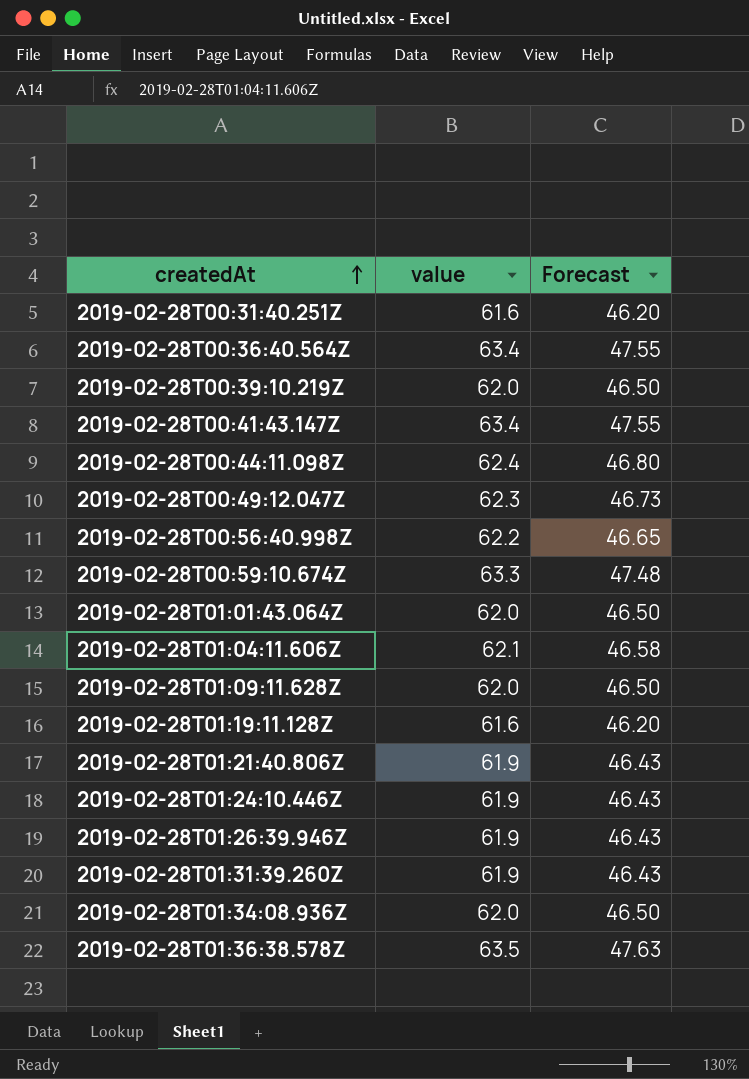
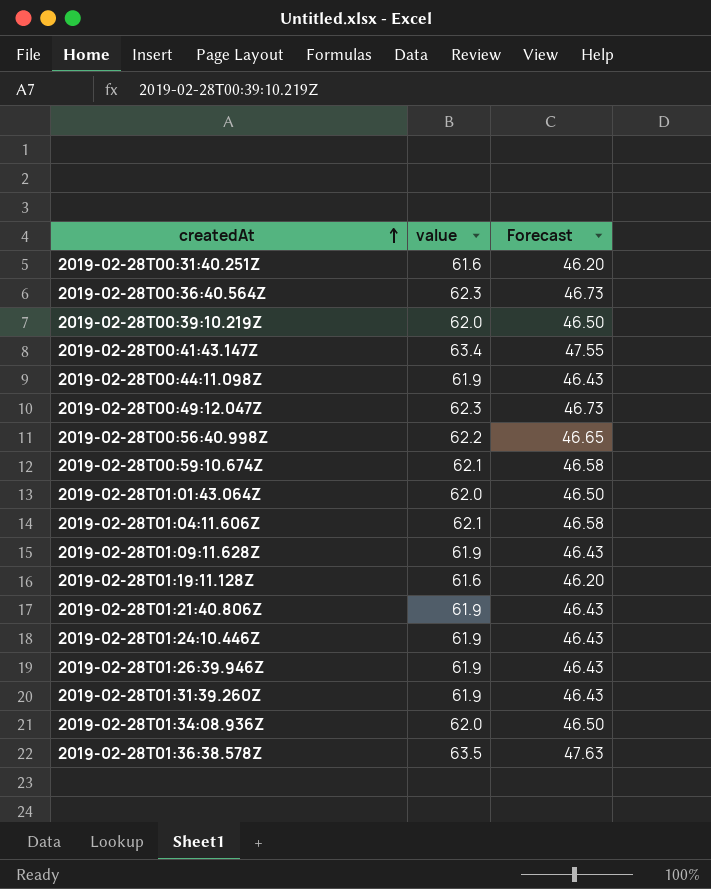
2019-02-28T00:36:40.564Z | value: 63.4 -> 62.3
2019-02-28T00:36:40.564Z | Forecast: 47.55 -> 46.73
2019-02-28T00:44:11.098Z | value: 62.4 -> 61.9
2019-02-28T00:44:11.098Z | Forecast: 46.80 -> 46.43
2019-02-28T00:59:10.674Z | value: 63.3 -> 62.1
2019-02-28T00:59:10.674Z | Forecast: 47.48 -> 46.58
2019-02-28T01:09:11.628Z | value: 62.0 -> 61.9
2019-02-28T01:09:11.628Z | Forecast: 46.50 -> 46.43

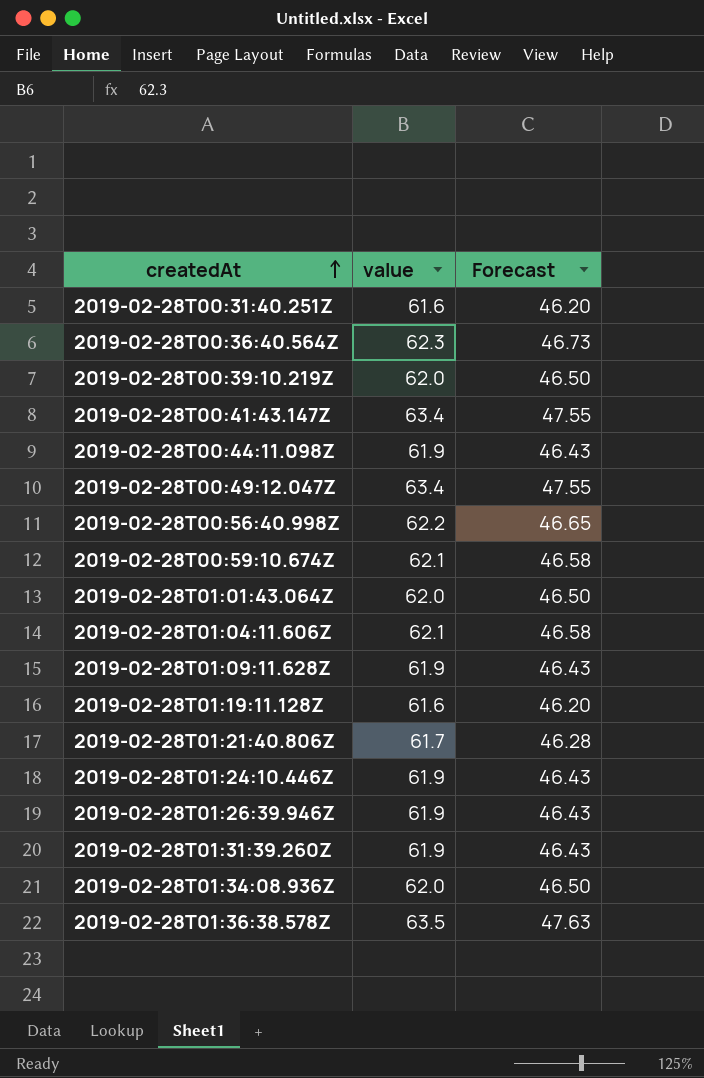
2019-02-28T00:49:12.047Z | value: 62.3 -> 63.4
2019-02-28T00:49:12.047Z | Forecast: 46.73 -> 47.55
2019-02-28T01:21:40.806Z | value: 61.9 -> 61.7
2019-02-28T01:21:40.806Z | Forecast: 46.43 -> 46.28

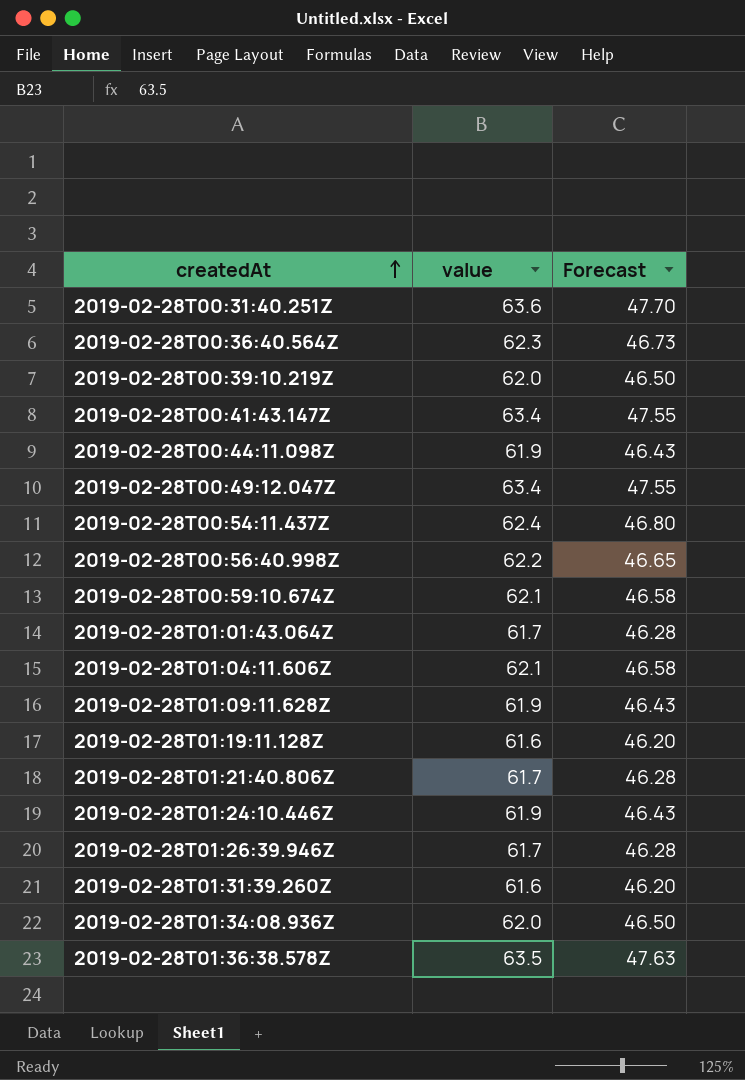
2019-02-28T00:31:40.251Z | value: 61.6 -> 63.6
2019-02-28T00:31:40.251Z | Forecast: 46.20 -> 47.70
row 2019-02-28T00:54:11.437Z: none -> 62.4 | 46.80
2019-02-28T01:01:43.064Z | value: 62.0 -> 61.7
2019-02-28T01:01:43.064Z | Forecast: 46.50 -> 46.28
2019-02-28T01:26:39.946Z | value: 61.9 -> 61.7
2019-02-28T01:26:39.946Z | Forecast: 46.43 -> 46.28
2019-02-28T01:31:39.260Z | value: 61.9 -> 61.6
2019-02-28T01:31:39.260Z | Forecast: 46.43 -> 46.20

